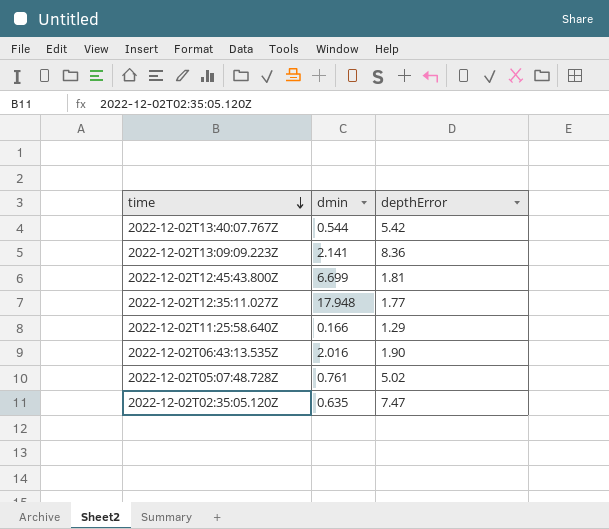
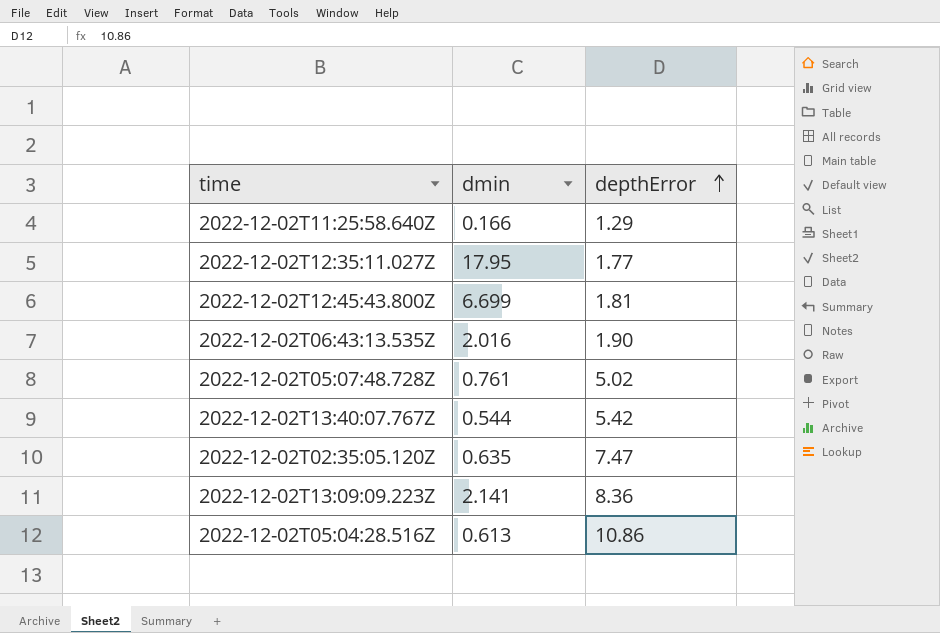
row order: time descending -> depthError ascending
2022-12-02T12:35:11.027Z | dmin: 17.948 -> 17.95
row 2022-12-02T05:04:28.516Z: none -> 0.613 | 10.86

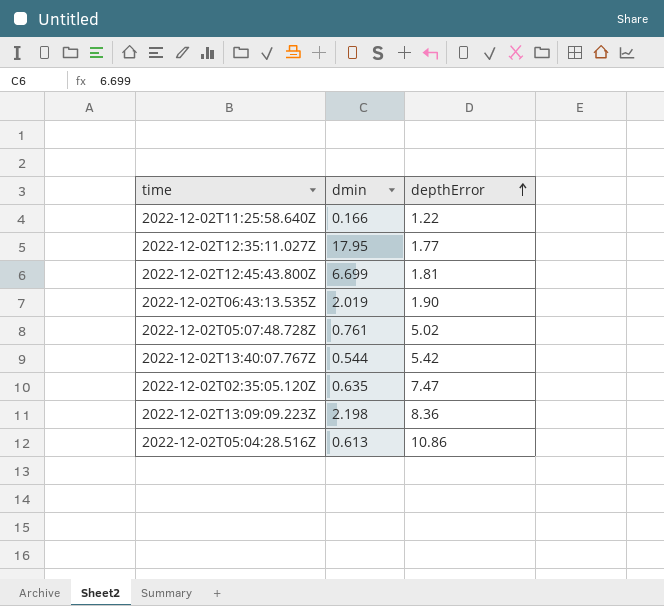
2022-12-02T11:25:58.640Z | depthError: 1.29 -> 1.22
2022-12-02T06:43:13.535Z | dmin: 2.016 -> 2.019
2022-12-02T13:09:09.223Z | dmin: 2.141 -> 2.198

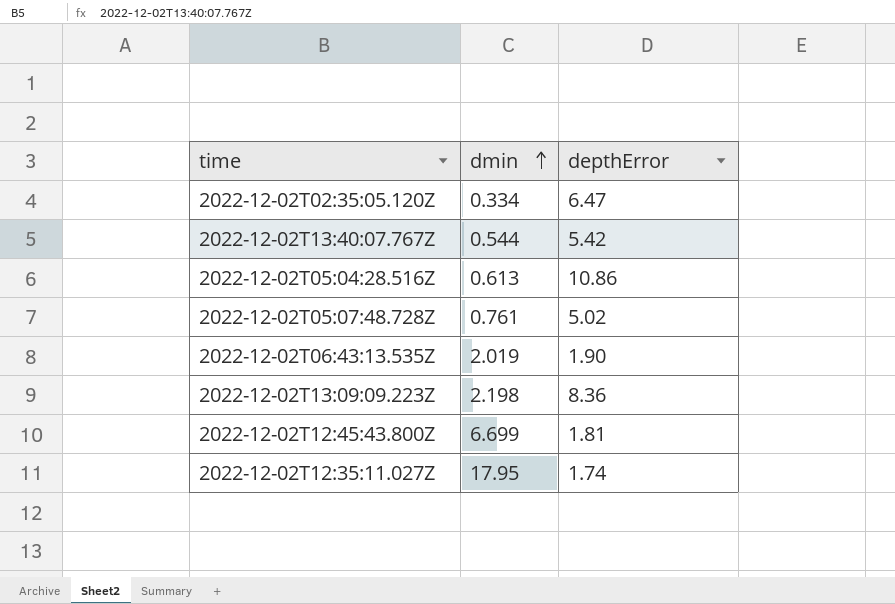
row order: depthError ascending -> dmin ascending
row 2022-12-02T11:25:58.640Z: 0.166 | 1.22 -> none
2022-12-02T02:35:05.120Z | dmin: 0.635 -> 0.334
2022-12-02T02:35:05.120Z | depthError: 7.47 -> 6.47
2022-12-02T12:35:11.027Z | depthError: 1.77 -> 1.74

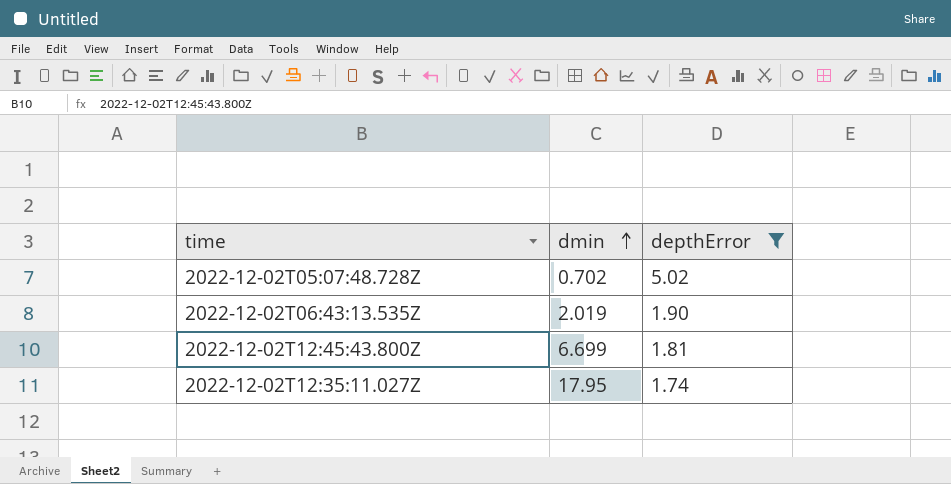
filter: none -> depthError <= 5.02
2022-12-02T05:07:48.728Z | dmin: 0.761 -> 0.702

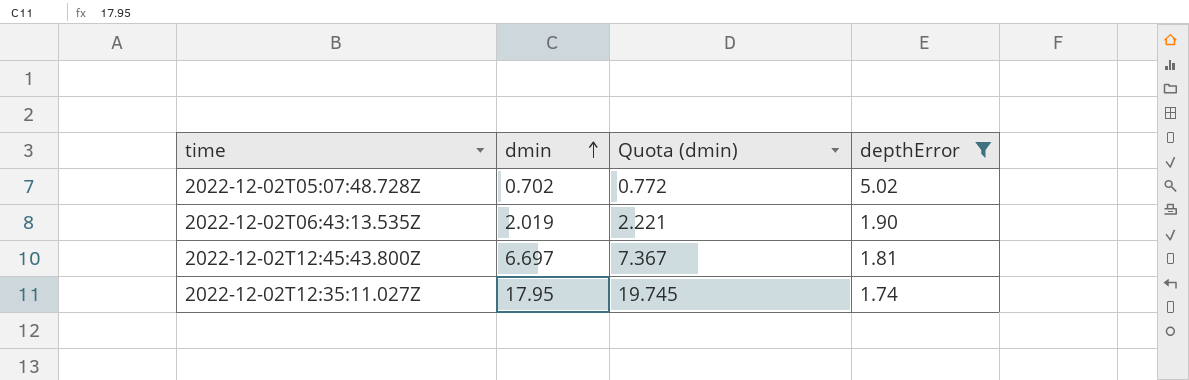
column Quota (dmin) | formula: none -> [dmin] * 1.1
2022-12-02T12:45:43.800Z | dmin: 6.699 -> 6.697

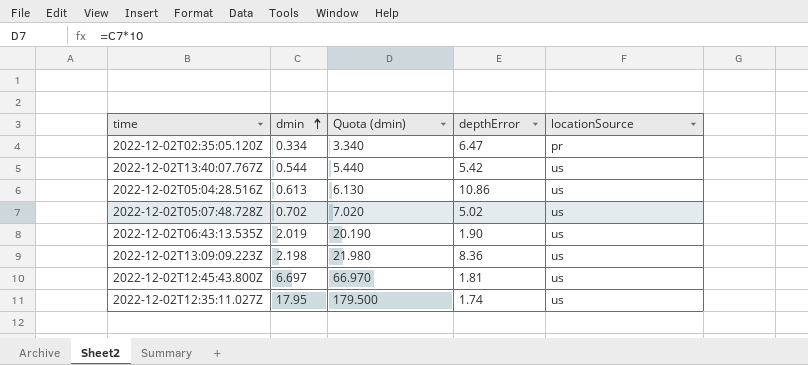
filter: depthError <= 5.02 -> none
column Quota (dmin) | formula: [dmin] * 1.1 -> [dmin] * 10
column locationSource | position: none -> 5

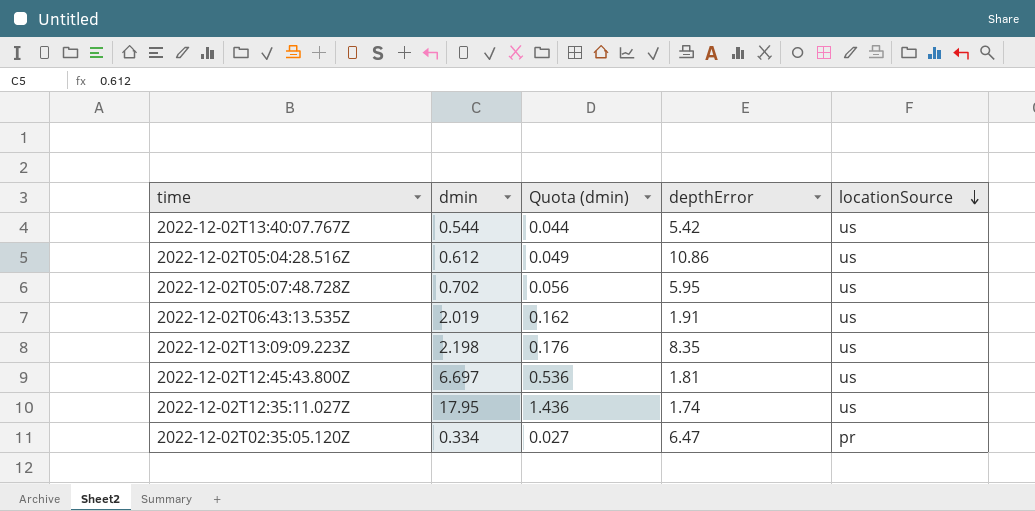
row order: dmin ascending -> locationSource descending
column Quota (dmin) | formula: [dmin] * 10 -> [dmin] * 0.08
2022-12-02T05:04:28.516Z | dmin: 0.613 -> 0.612
2022-12-02T05:07:48.728Z | depthError: 5.02 -> 5.95
2022-12-02T06:43:13.535Z | depthError: 1.90 -> 1.91
2022-12-02T13:09:09.223Z | depthError: 8.36 -> 8.35

